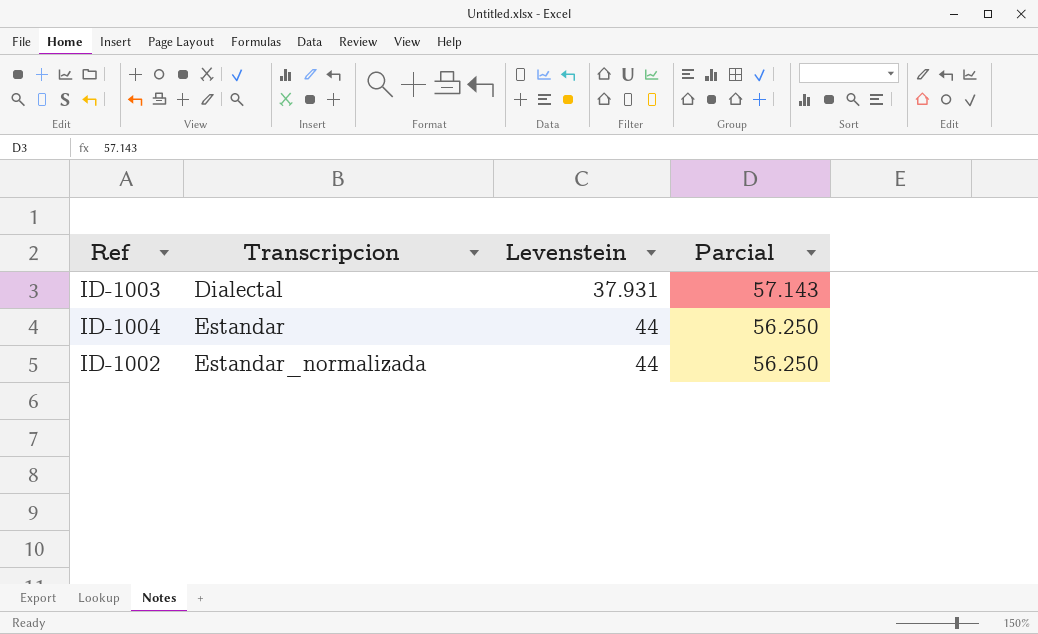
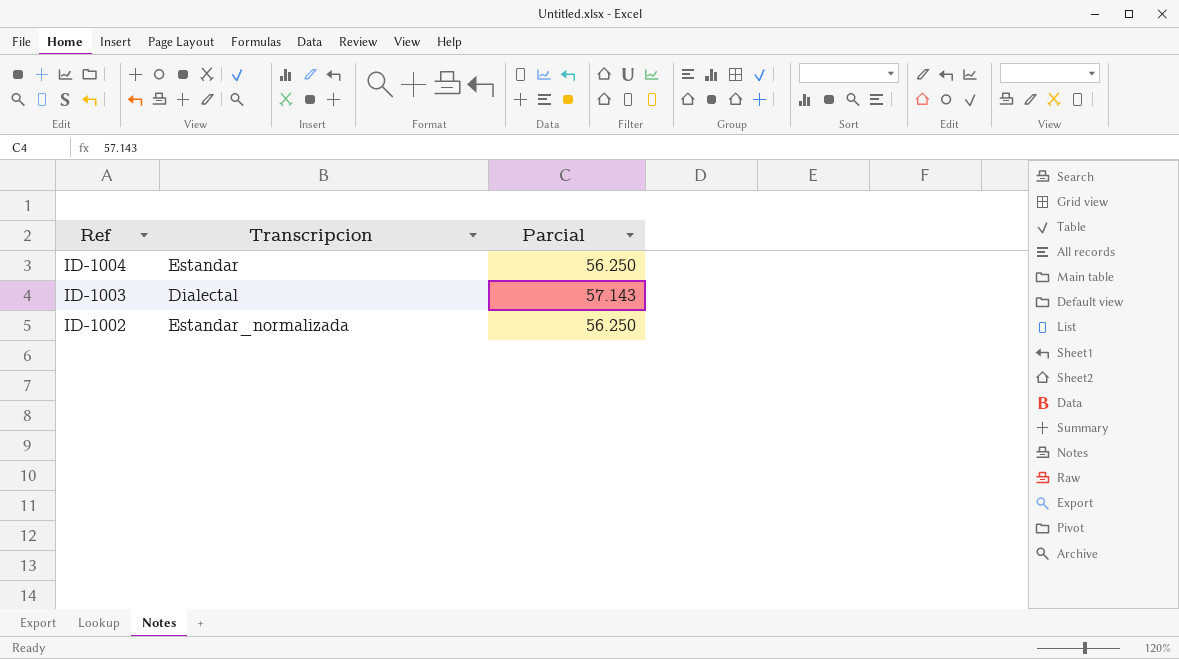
row order: Transcripcion ascending -> Ref descending
column Levenstein | position: 3 -> none

